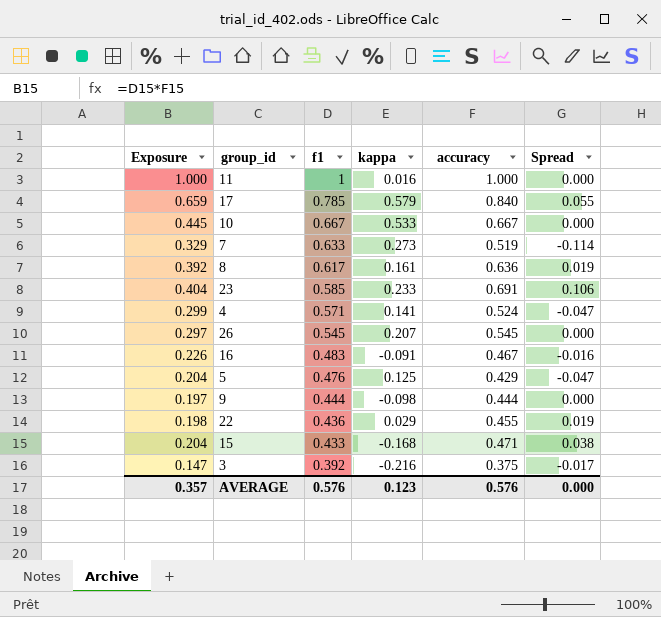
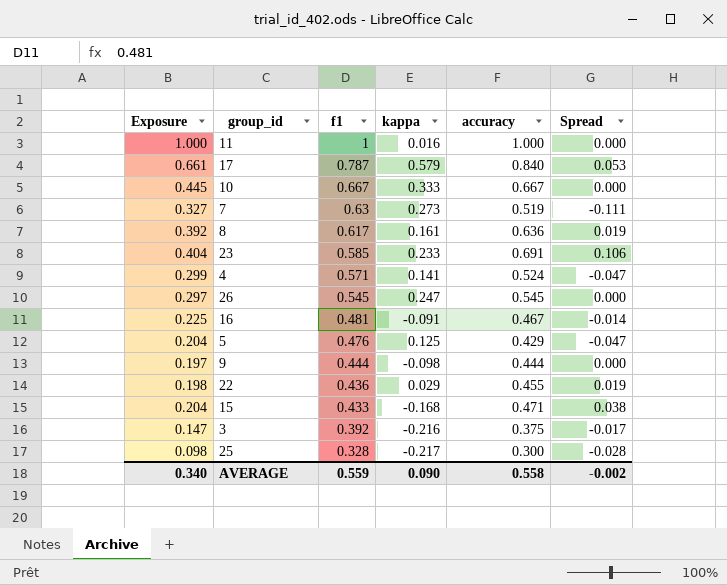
17 | Exposure: 0.659 -> 0.661
17 | f1: 0.785 -> 0.787
17 | Spread: 0.055 -> 0.053
10 | kappa: 0.533 -> 0.333
7 | Exposure: 0.329 -> 0.327
7 | f1: 0.633 -> 0.63
7 | Spread: -0.114 -> -0.111
26 | kappa: 0.207 -> 0.247
16 | Exposure: 0.226 -> 0.225
16 | f1: 0.483 -> 0.481
16 | Spread: -0.016 -> -0.014
row 25: none -> 0.098 | 0.328 | -0.217 | 0.300 | -0.028
AVERAGE | Exposure: 0.357 -> 0.340
AVERAGE | f1: 0.576 -> 0.559
AVERAGE | kappa: 0.123 -> 0.090
AVERAGE | accuracy: 0.576 -> 0.558
AVERAGE | Spread: 0.000 -> -0.002

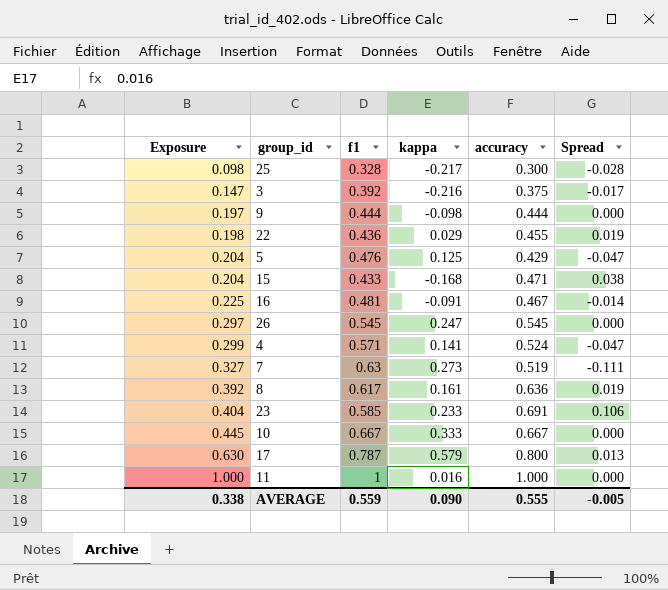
row order: f1 descending -> Exposure ascending
17 | Exposure: 0.661 -> 0.630
17 | accuracy: 0.840 -> 0.800
17 | Spread: 0.053 -> 0.013
AVERAGE | Exposure: 0.340 -> 0.338
AVERAGE | accuracy: 0.558 -> 0.555
AVERAGE | Spread: -0.002 -> -0.005

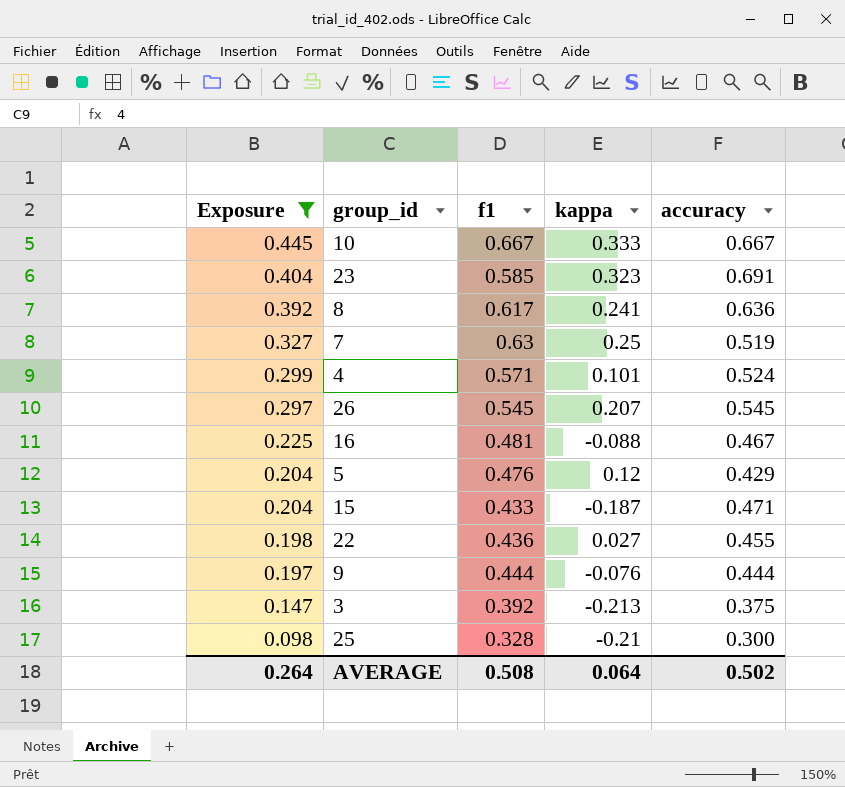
filter: none -> Exposure <= 0.445
row order: Exposure ascending -> Exposure descending
column Spread | formula: [accuracy] - [f1] -> none
23 | kappa: 0.233 -> 0.323
8 | kappa: 0.161 -> 0.241
7 | kappa: 0.273 -> 0.25
4 | kappa: 0.141 -> 0.101
26 | kappa: 0.247 -> 0.207
16 | kappa: -0.091 -> -0.088
5 | kappa: 0.125 -> 0.12
15 | kappa: -0.168 -> -0.187
22 | kappa: 0.029 -> 0.027
9 | kappa: -0.098 -> -0.076
3 | kappa: -0.216 -> -0.213
25 | kappa: -0.217 -> -0.21
AVERAGE | Exposure: 0.338 -> 0.264
AVERAGE | f1: 0.559 -> 0.508
AVERAGE | kappa: 0.090 -> 0.064
AVERAGE | accuracy: 0.555 -> 0.502

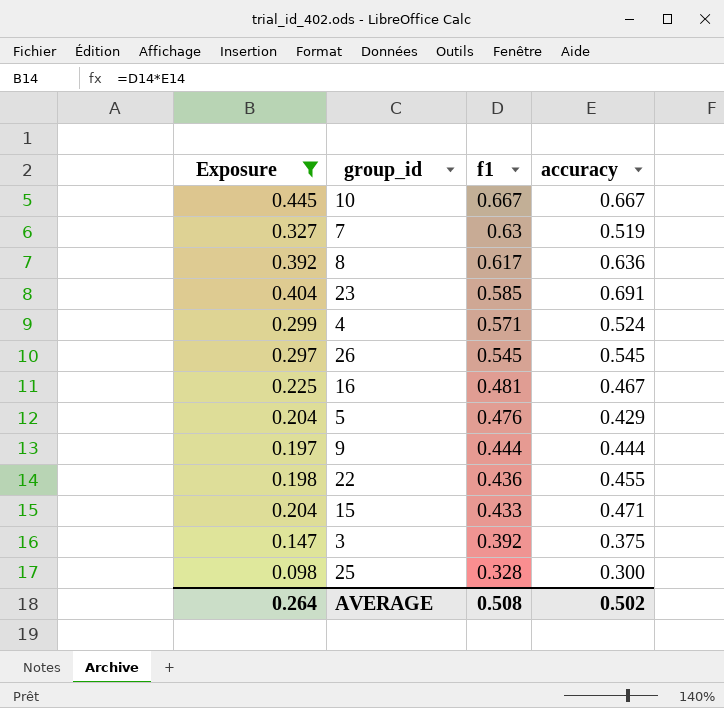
row order: Exposure descending -> f1 descending
column kappa | position: 4 -> none

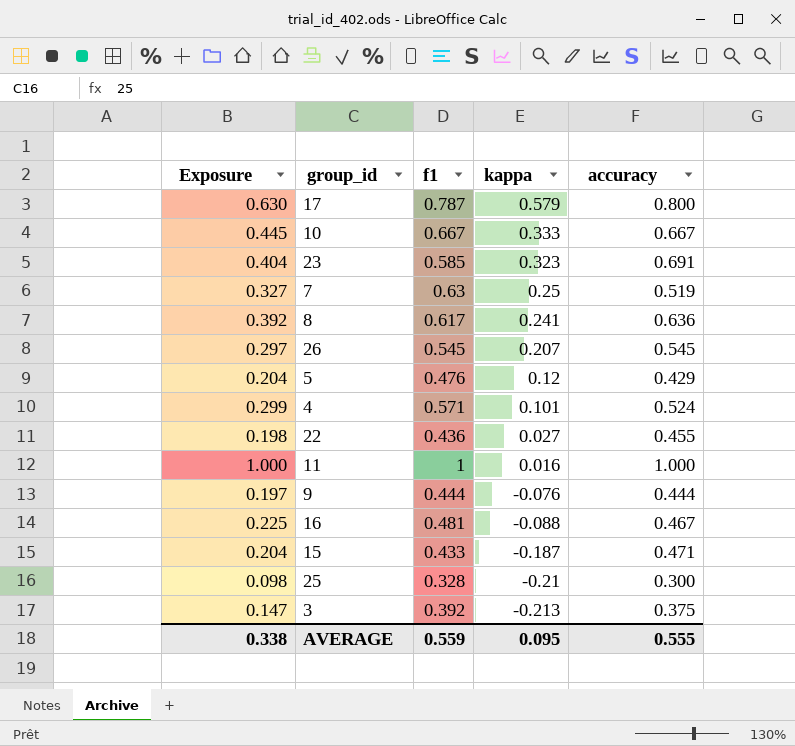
filter: Exposure <= 0.445 -> none
row order: f1 descending -> kappa descending
column kappa | position: none -> 4
AVERAGE | Exposure: 0.264 -> 0.338
AVERAGE | f1: 0.508 -> 0.559
AVERAGE | accuracy: 0.502 -> 0.555

